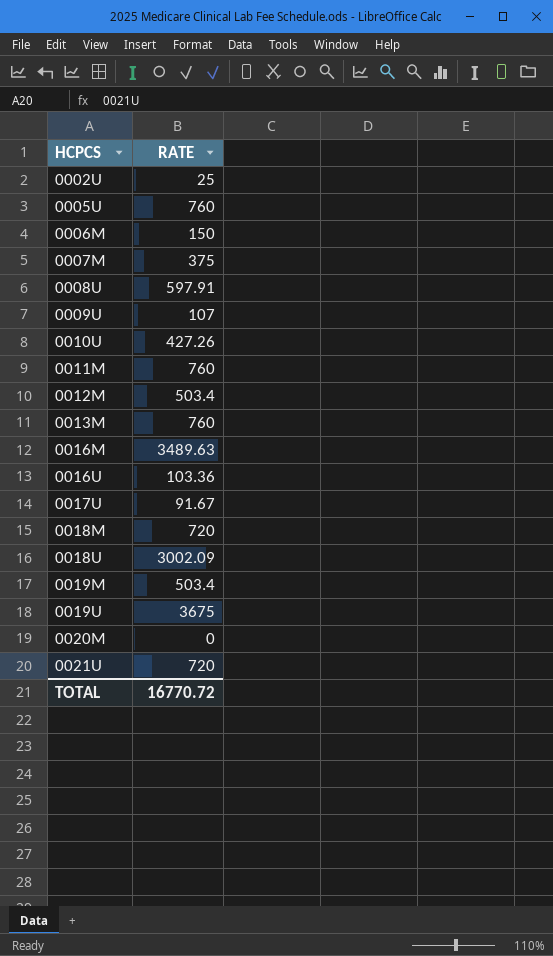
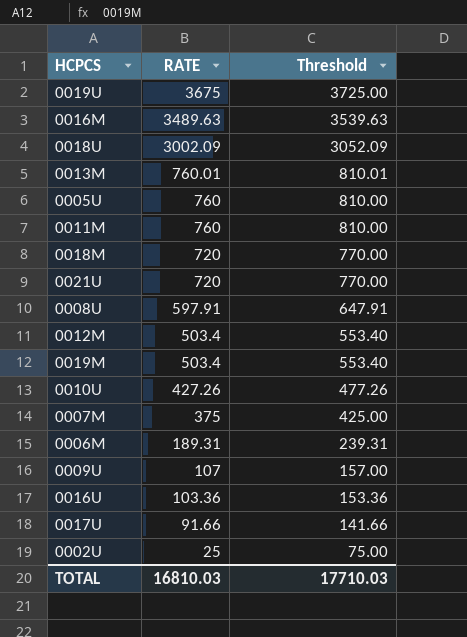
row order: HCPCS ascending -> RATE descending
column Threshold | formula: none -> [RATE] + 50
row 0020M: 0 -> none
0013M | RATE: 760 -> 760.01
0006M | RATE: 150 -> 189.31
0017U | RATE: 91.67 -> 91.66
TOTAL | RATE: 16770.72 -> 16810.03

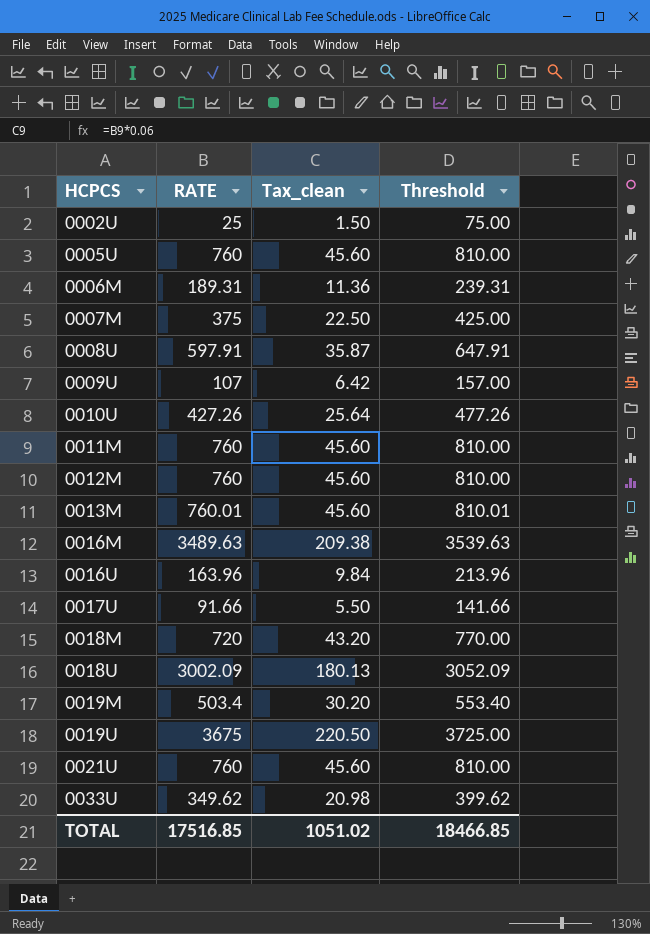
row order: RATE descending -> HCPCS ascending
column Tax_clean | formula: none -> [RATE] * 0.06
0012M | RATE: 503.4 -> 760
0012M | Threshold: 553.40 -> 810.00
0016U | RATE: 103.36 -> 163.96
0016U | Threshold: 153.36 -> 213.96
0021U | RATE: 720 -> 760
0021U | Threshold: 770.00 -> 810.00
row 0033U: none -> 349.62 | 20.98 | 399.62
TOTAL | RATE: 16810.03 -> 17516.85
TOTAL | Threshold: 17710.03 -> 18466.85

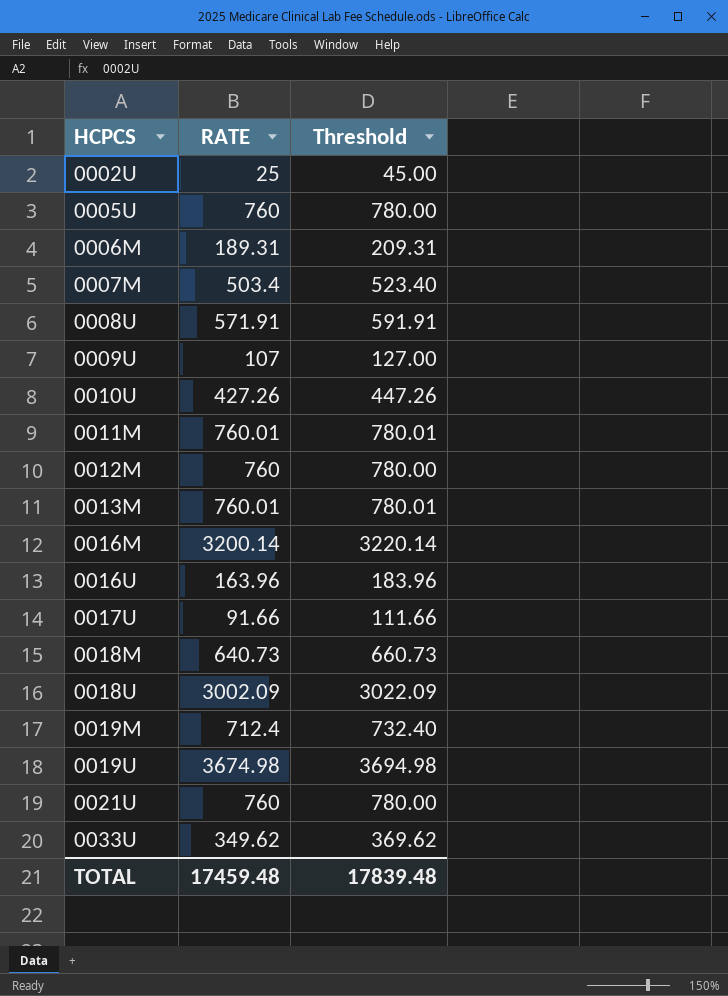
column Tax_clean | formula: [RATE] * 0.06 -> none
column Threshold | formula: [RATE] + 50 -> [RATE] + 20
0007M | RATE: 375 -> 503.4
0008U | RATE: 597.91 -> 571.91
0011M | RATE: 760 -> 760.01
0016M | RATE: 3489.63 -> 3200.14
0018M | RATE: 720 -> 640.73
0019M | RATE: 503.4 -> 712.4
0019U | RATE: 3675 -> 3674.98
TOTAL | RATE: 17516.85 -> 17459.48
TOTAL | Threshold: 18466.85 -> 17839.48

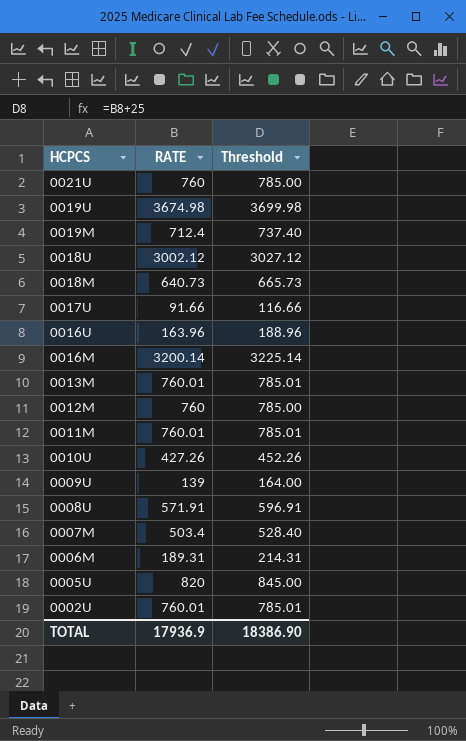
row order: HCPCS ascending -> HCPCS descending
column Threshold | formula: [RATE] + 20 -> [RATE] + 25
row 0033U: 349.62 | 369.62 -> none
0018U | RATE: 3002.09 -> 3002.12
0009U | RATE: 107 -> 139
0005U | RATE: 760 -> 820
0002U | RATE: 25 -> 760.01
TOTAL | RATE: 17459.48 -> 17936.9
TOTAL | Threshold: 17839.48 -> 18386.90

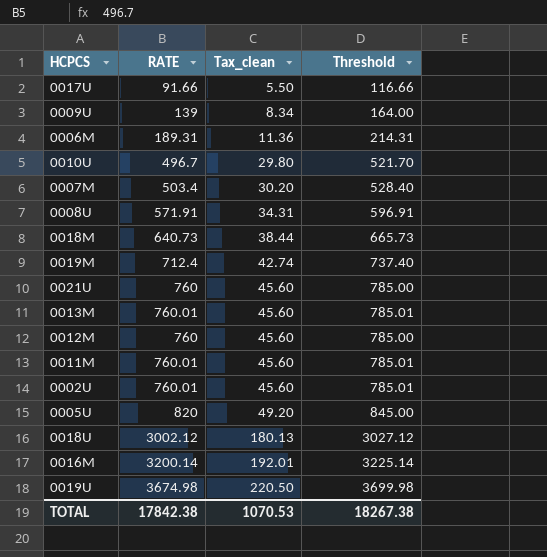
row order: HCPCS descending -> Tax_clean ascending
column Tax_clean | formula: none -> [RATE] * 0.06
row 0016U: 163.96 | 188.96 -> none
0010U | RATE: 427.26 -> 496.7
0010U | Threshold: 452.26 -> 521.70
TOTAL | RATE: 17936.9 -> 17842.38
TOTAL | Threshold: 18386.90 -> 18267.38

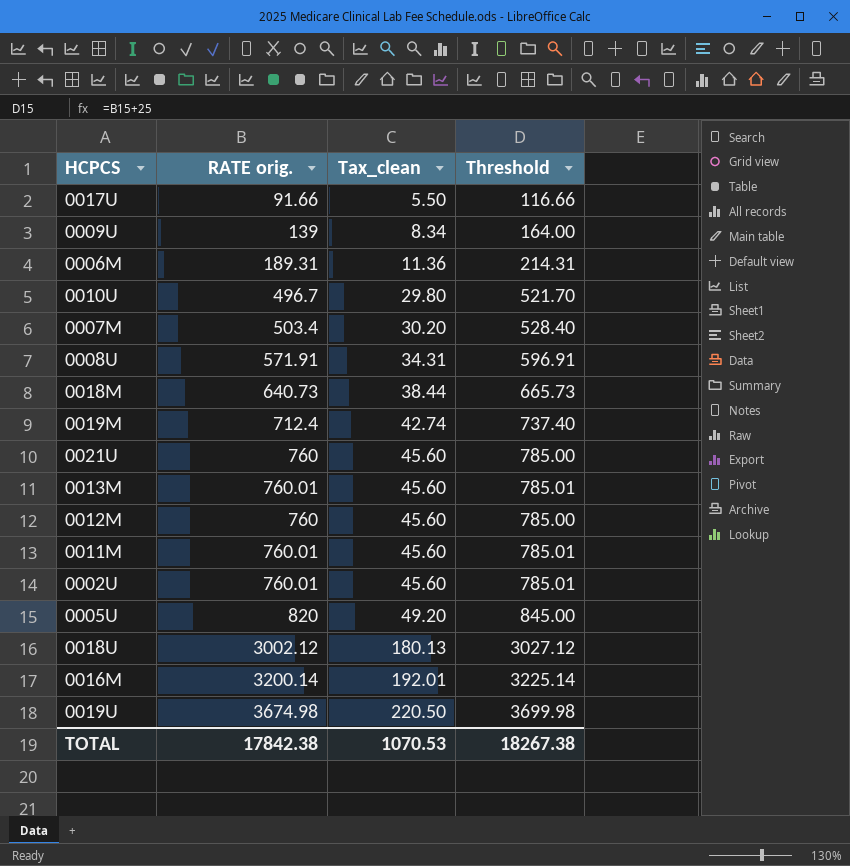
column name: RATE -> RATE orig.

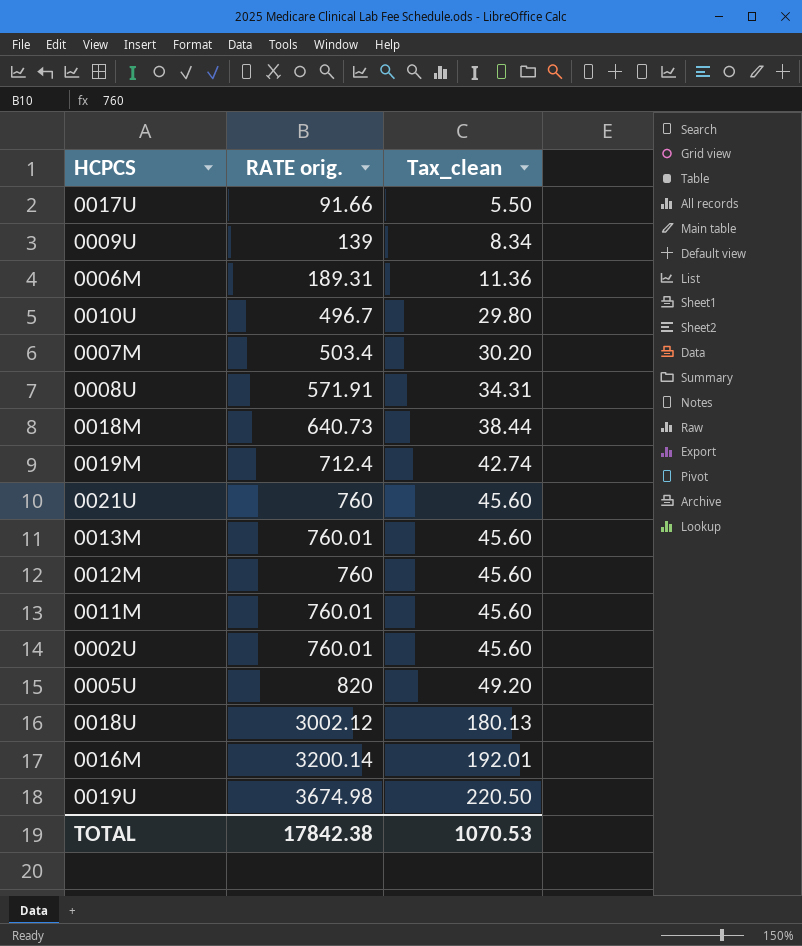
column Threshold | formula: [RATE orig.] + 25 -> none

